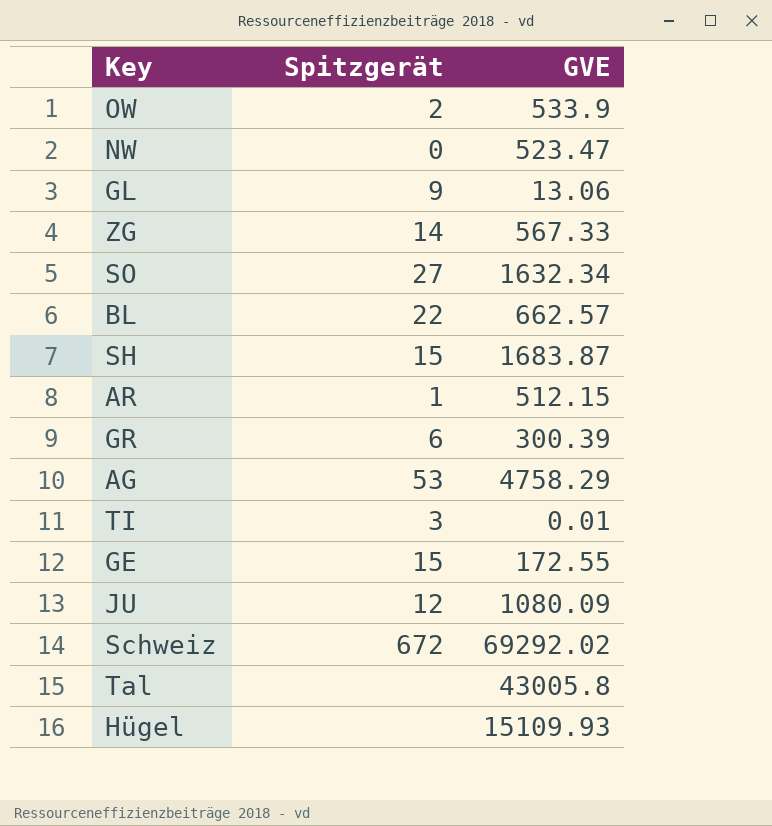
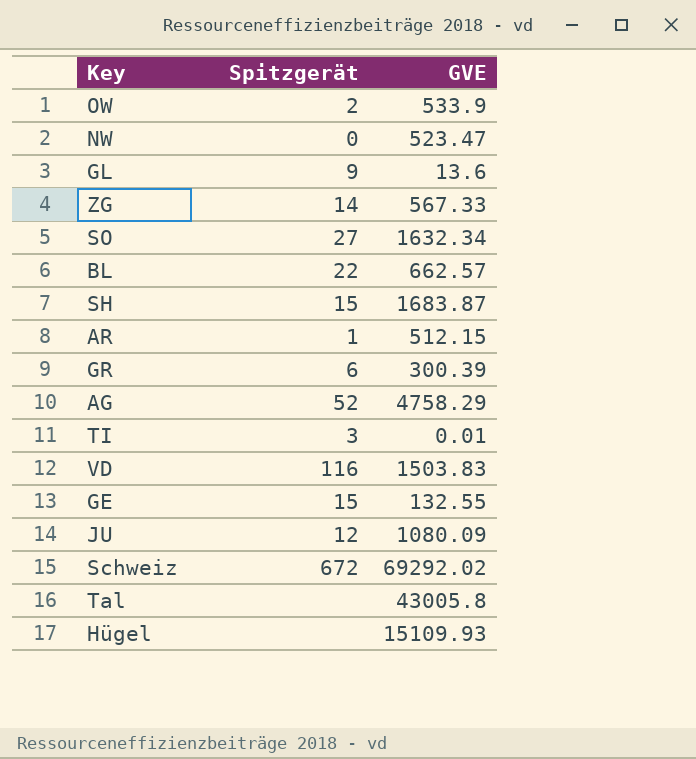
GL | GVE: 13.06 -> 13.6
AG | Spitzgerät: 53 -> 52
row VD: none -> 116 | 1503.83
GE | GVE: 172.55 -> 132.55

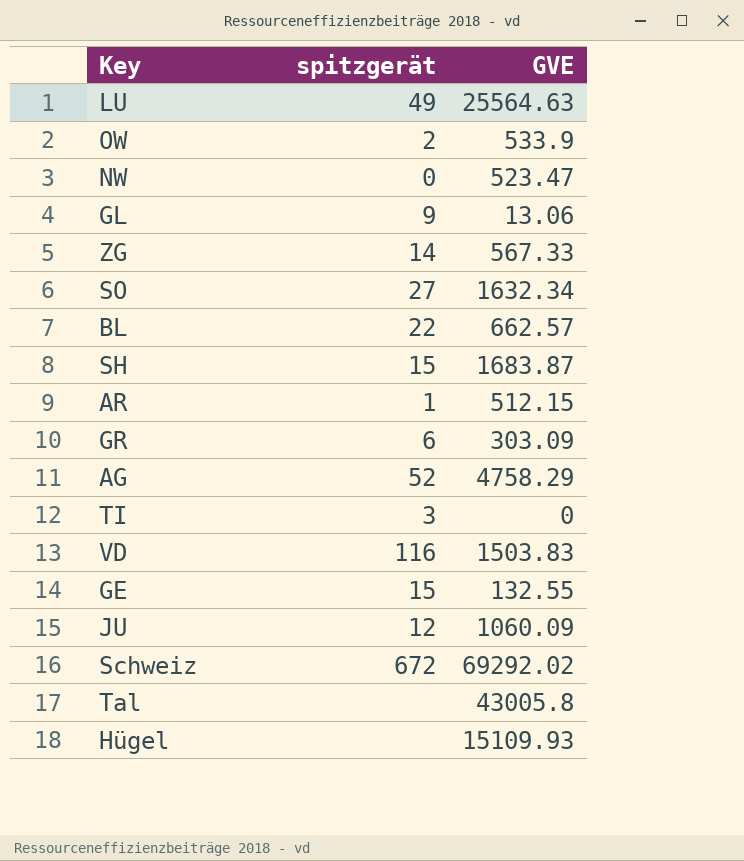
column name: Spitzgerät -> spitzgerät
row LU: none -> 49 | 25564.63
GL | GVE: 13.6 -> 13.06
GR | GVE: 300.39 -> 303.09
TI | GVE: 0.01 -> 0
JU | GVE: 1080.09 -> 1060.09

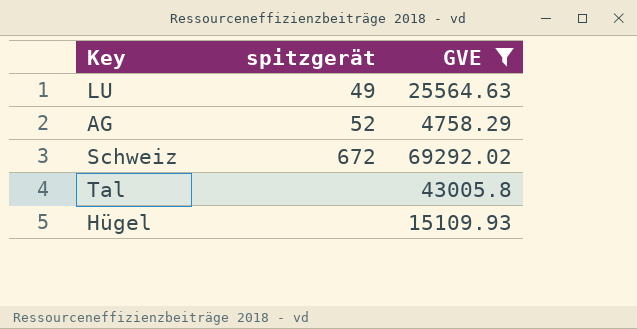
filter: none -> GVE >= 4758.29

